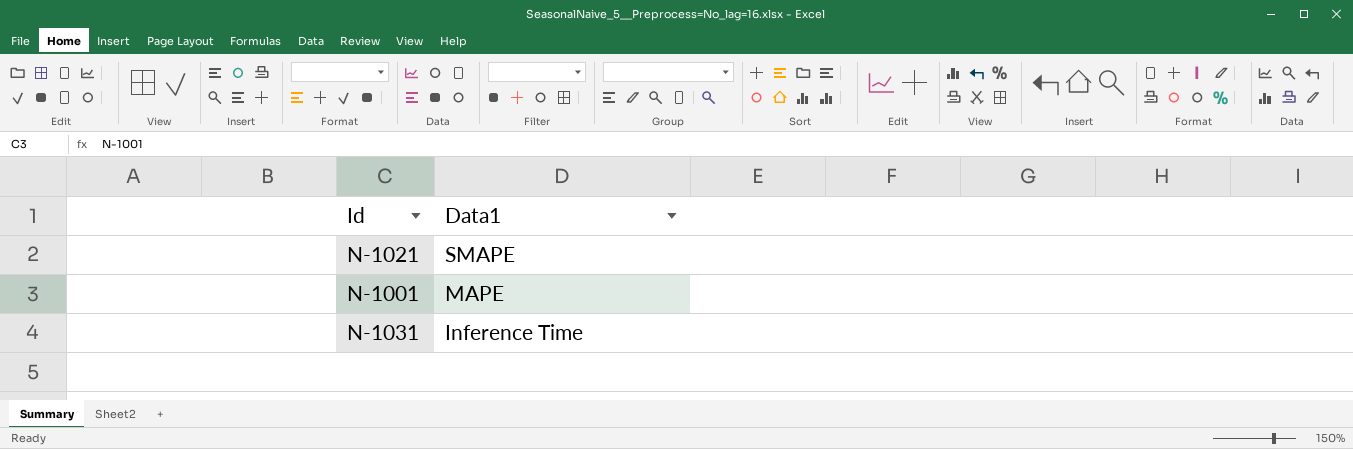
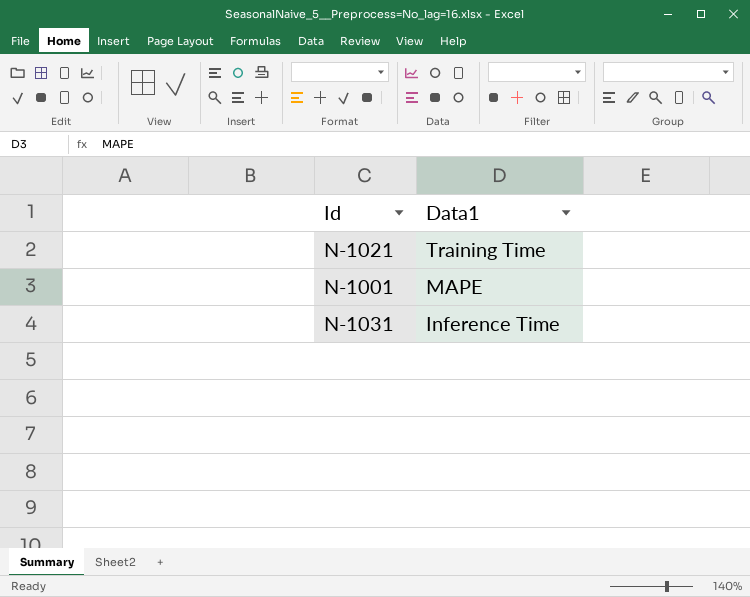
N-1021 | Data1: SMAPE -> Training Time

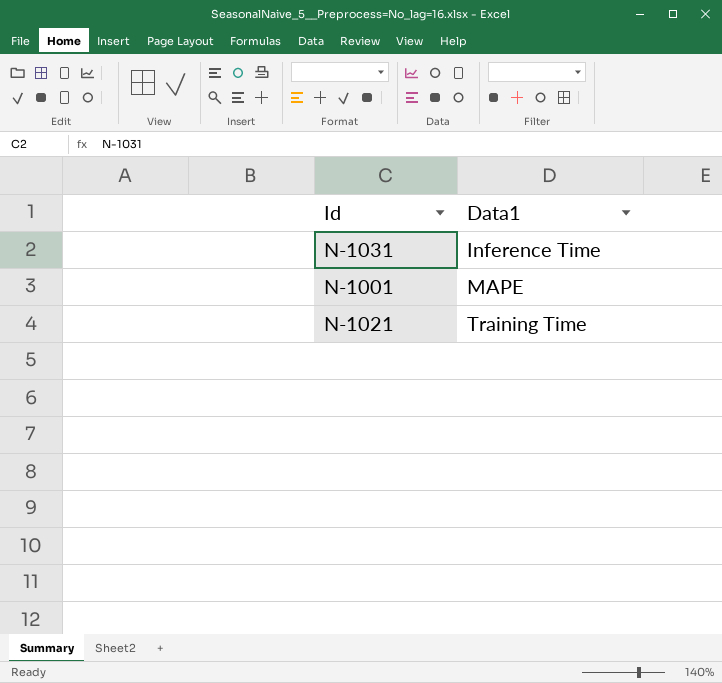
row order: Data1 descending -> Data1 ascending

